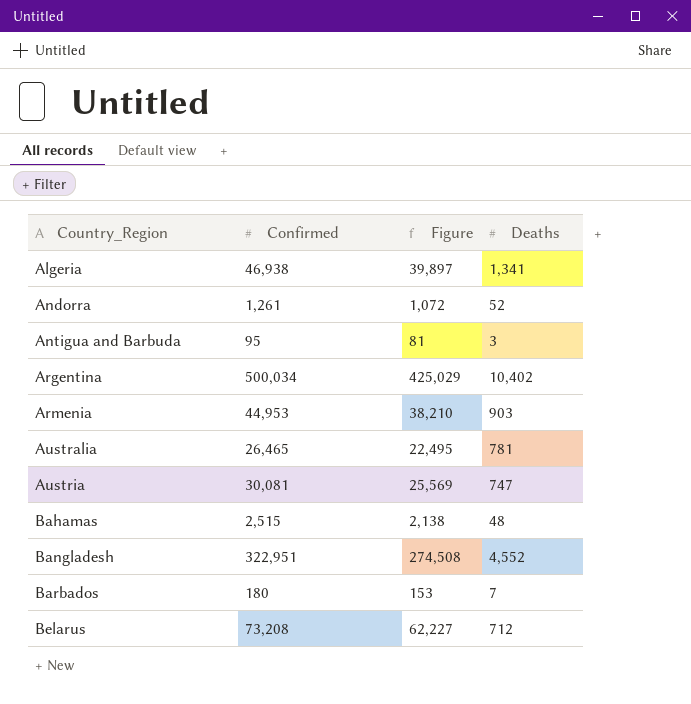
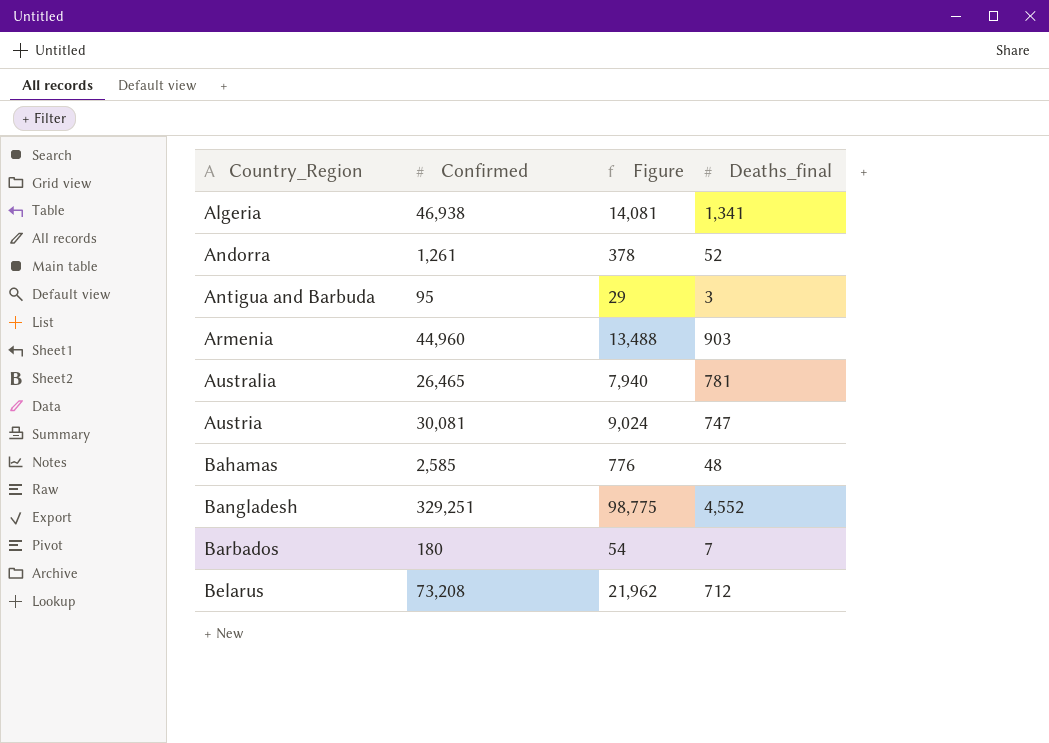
column Figure | formula: [Confirmed] * 0.85 -> [Confirmed] * 0.3
column name: Deaths -> Deaths_final
row Argentina: 500,034 | 425,029 | 10,402 -> none
Armenia | Confirmed: 44,953 -> 44,960
Bahamas | Confirmed: 2,515 -> 2,585
Bangladesh | Confirmed: 322,951 -> 329,251

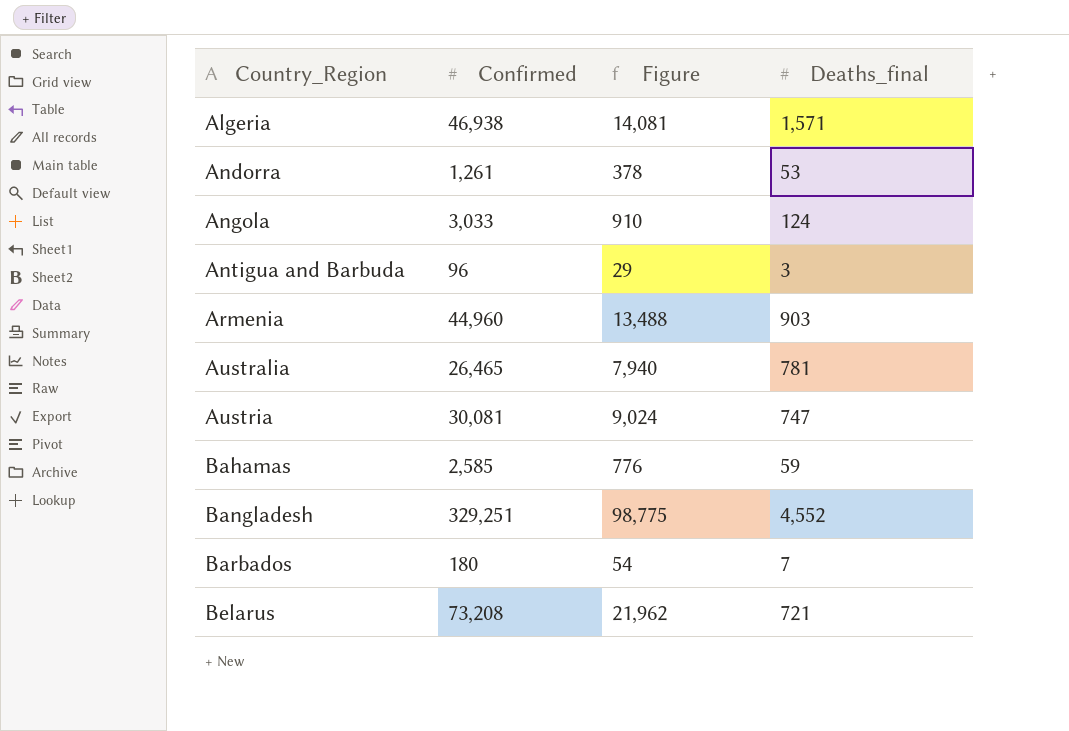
Algeria | Deaths_final: 1,341 -> 1,571
Andorra | Deaths_final: 52 -> 53
row Angola: none -> 3,033 | 910 | 124
Antigua and Barbuda | Confirmed: 95 -> 96
Bahamas | Deaths_final: 48 -> 59
Belarus | Deaths_final: 712 -> 721

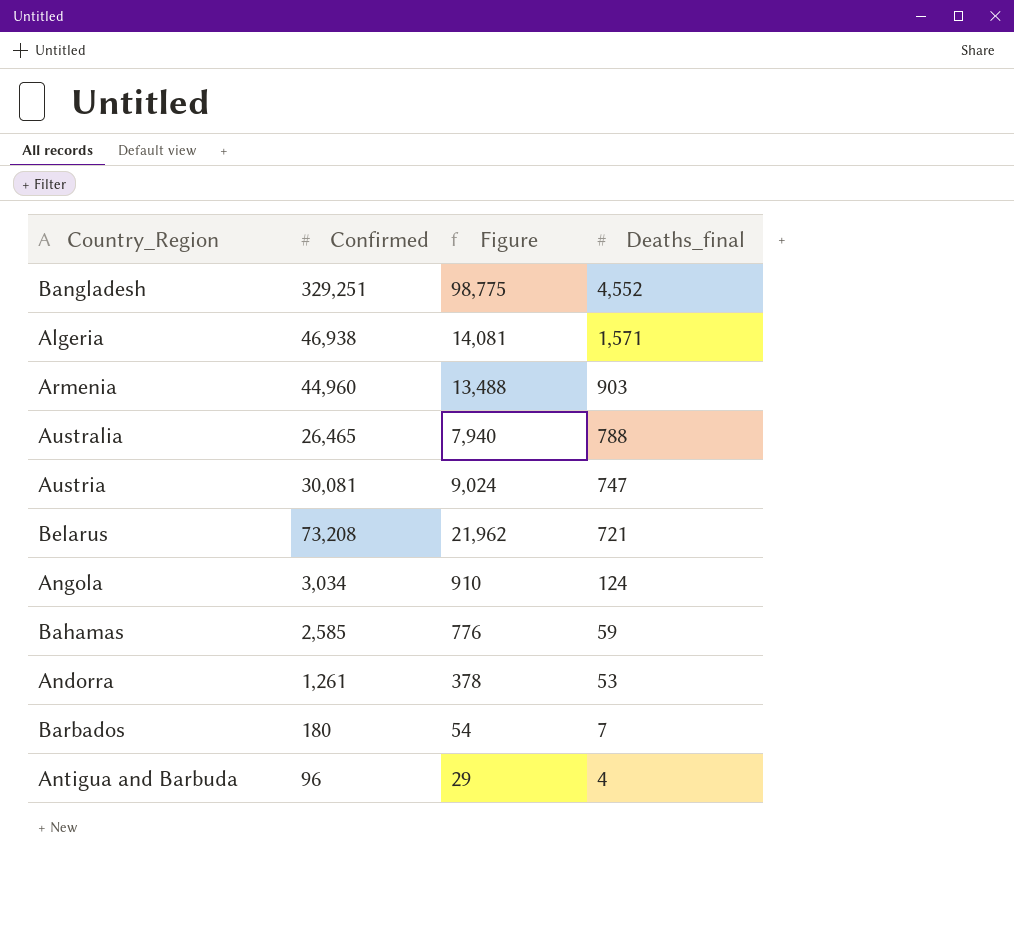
row order: Country_Region ascending -> Deaths_final descending
Australia | Deaths_final: 781 -> 788
Angola | Confirmed: 3,033 -> 3,034
Antigua and Barbuda | Deaths_final: 3 -> 4

